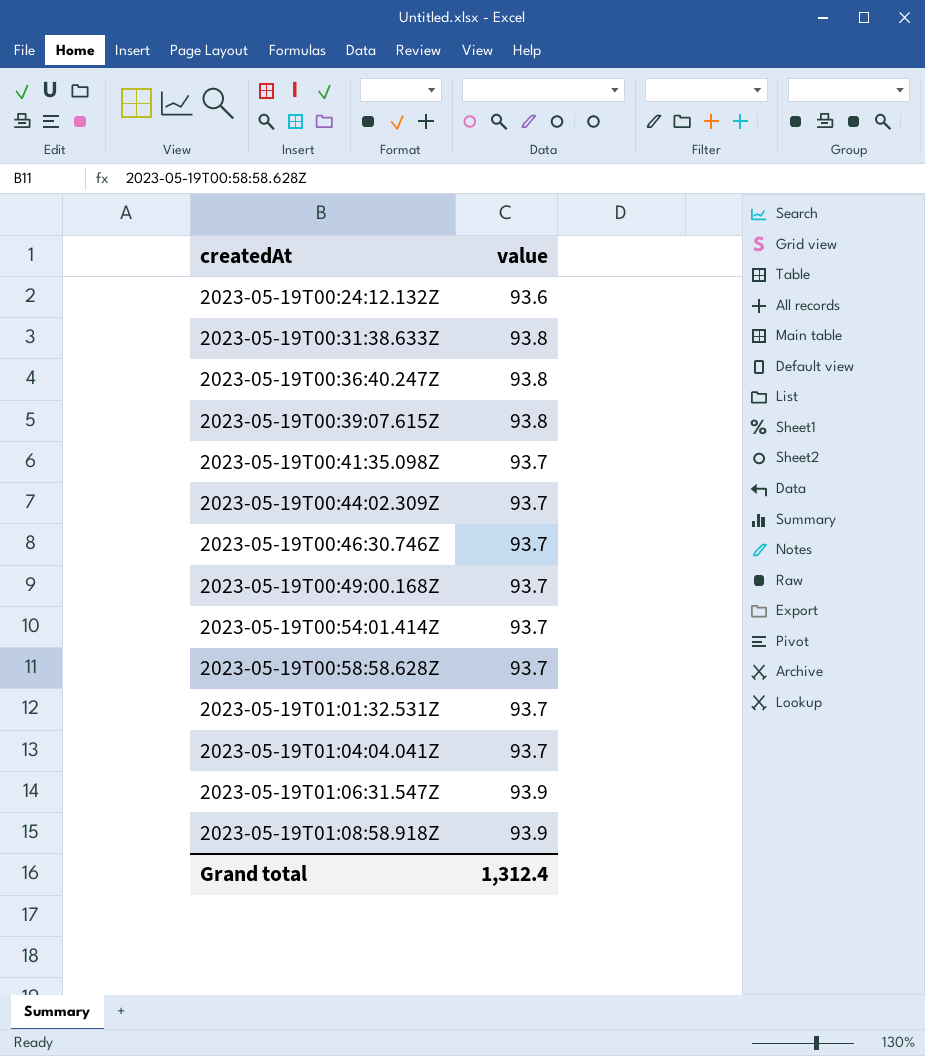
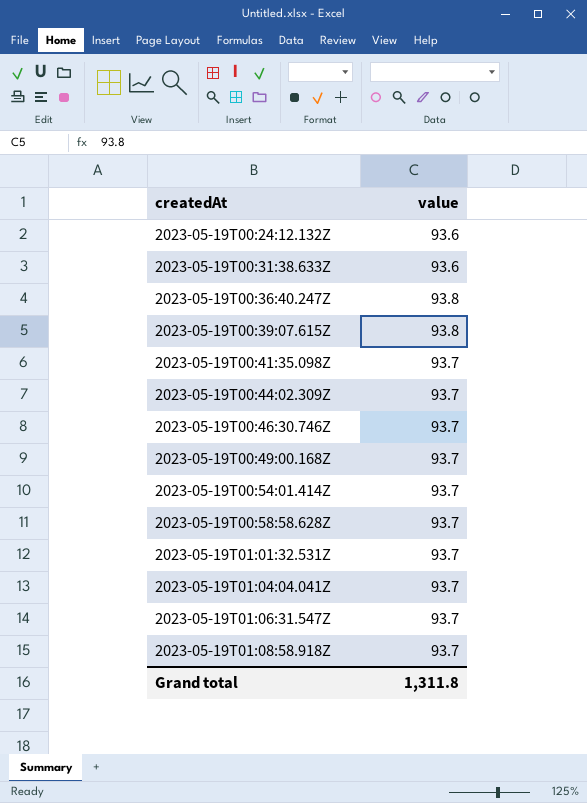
2023-05-19T00:31:38.633Z | value: 93.8 -> 93.6
2023-05-19T01:06:31.547Z | value: 93.9 -> 93.7
2023-05-19T01:08:58.918Z | value: 93.9 -> 93.7
Grand total | value: 1,312.4 -> 1,311.8

